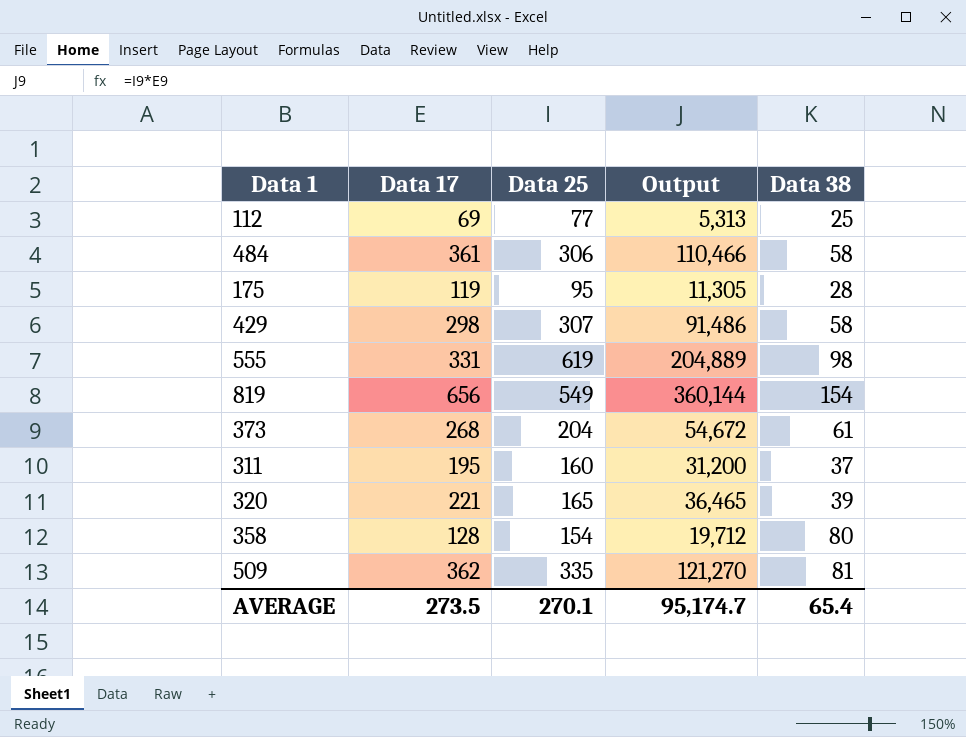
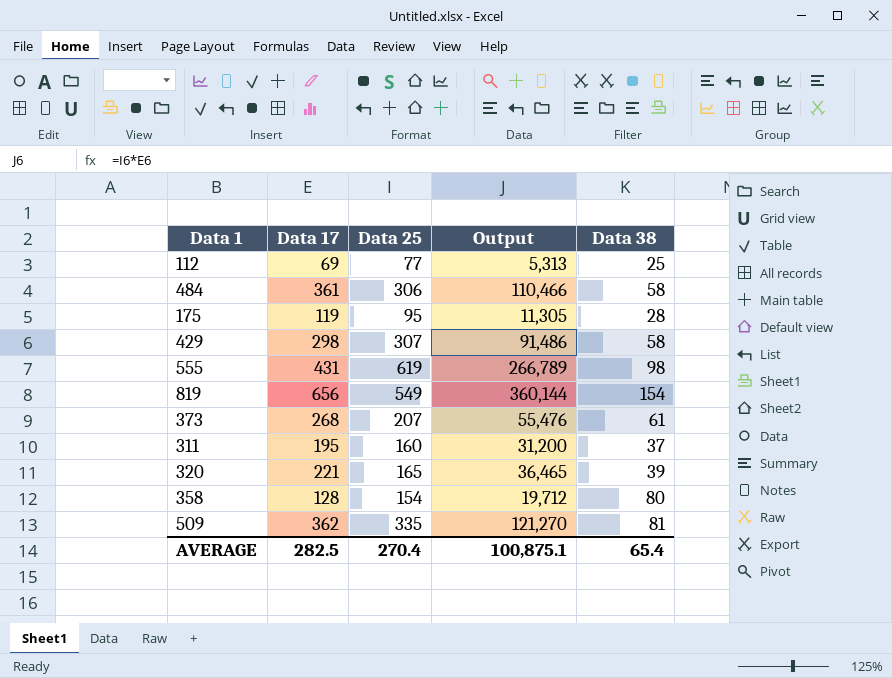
555 | Data 17: 331 -> 431
555 | Output: 204,889 -> 266,789
373 | Data 25: 204 -> 207
373 | Output: 54,672 -> 55,476
AVERAGE | Data 17: 273.5 -> 282.5
AVERAGE | Data 25: 270.1 -> 270.4
AVERAGE | Output: 95,174.7 -> 100,875.1

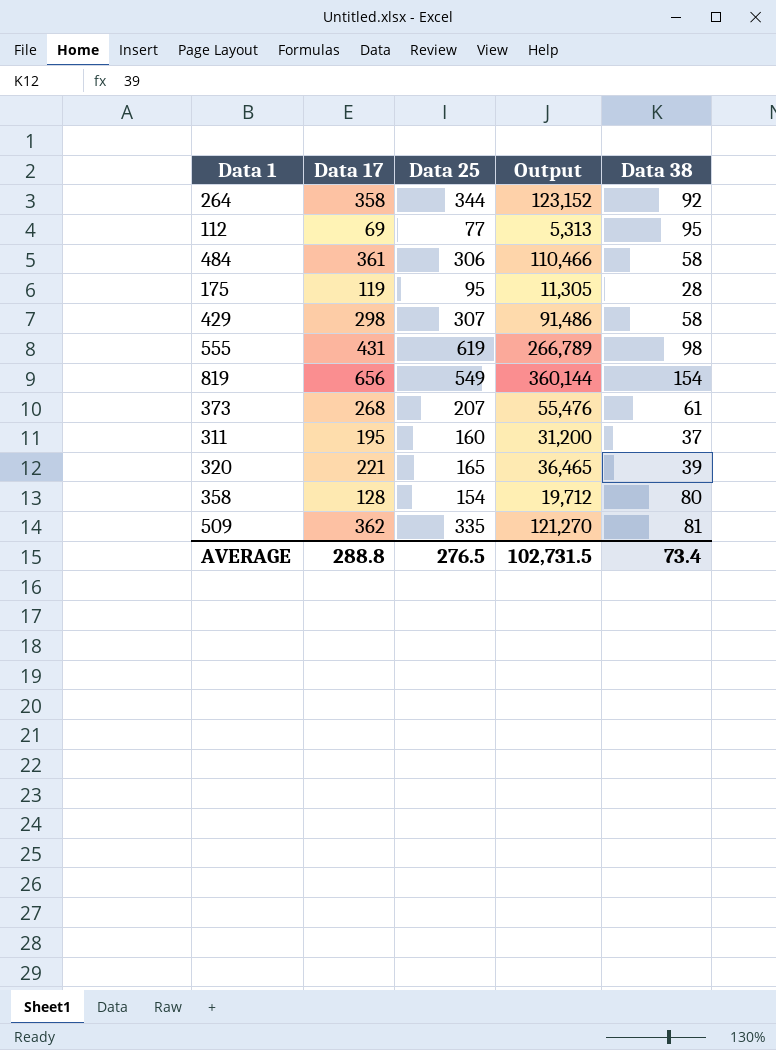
row 264: none -> 358 | 344 | 123,152 | 92
112 | Data 38: 25 -> 95
AVERAGE | Data 17: 282.5 -> 288.8
AVERAGE | Data 25: 270.4 -> 276.5
AVERAGE | Output: 100,875.1 -> 102,731.5
AVERAGE | Data 38: 65.4 -> 73.4

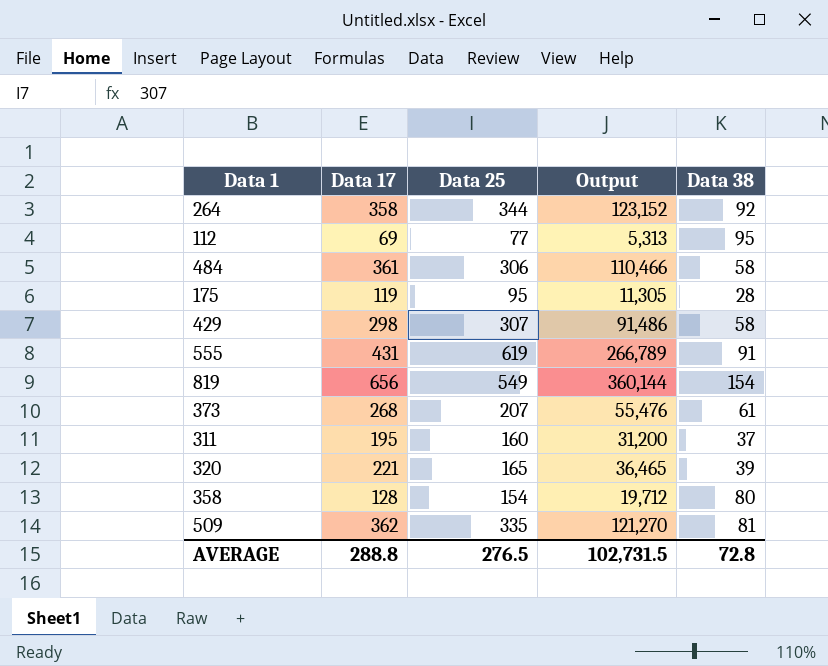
555 | Data 38: 98 -> 91
AVERAGE | Data 38: 73.4 -> 72.8

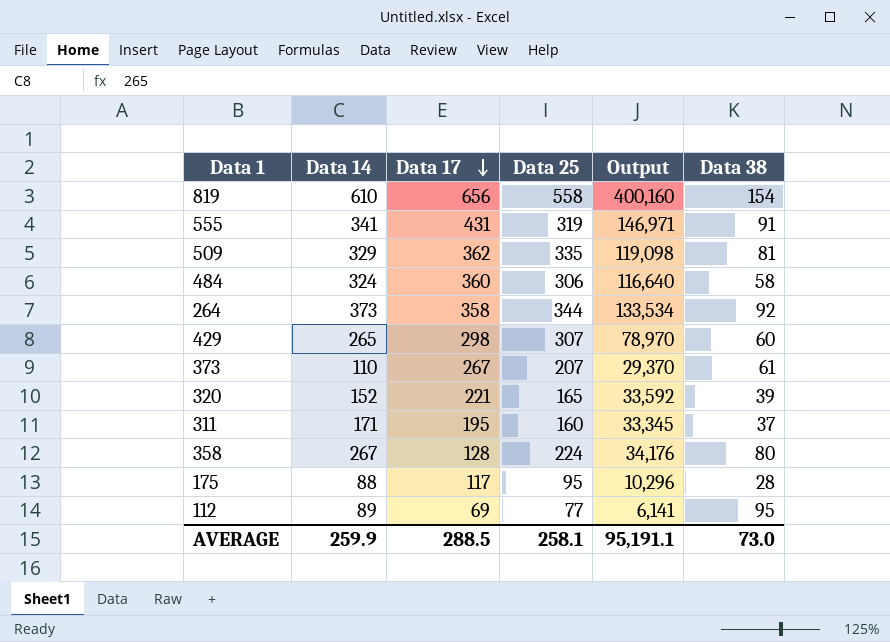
row order: none -> Data 17 descending
column Data 14 | position: none -> 2
column Output | formula: [Data 17] * [Data 25] -> [Data 14] * [Data 17]
819 | Data 25: 549 -> 558
555 | Data 25: 619 -> 319
484 | Data 17: 361 -> 360
429 | Data 38: 58 -> 60
373 | Data 17: 268 -> 267
358 | Data 25: 154 -> 224
175 | Data 17: 119 -> 117
AVERAGE | Data 17: 288.8 -> 288.5
AVERAGE | Data 25: 276.5 -> 258.1
AVERAGE | Output: 102,731.5 -> 95,191.1
AVERAGE | Data 38: 72.8 -> 73.0

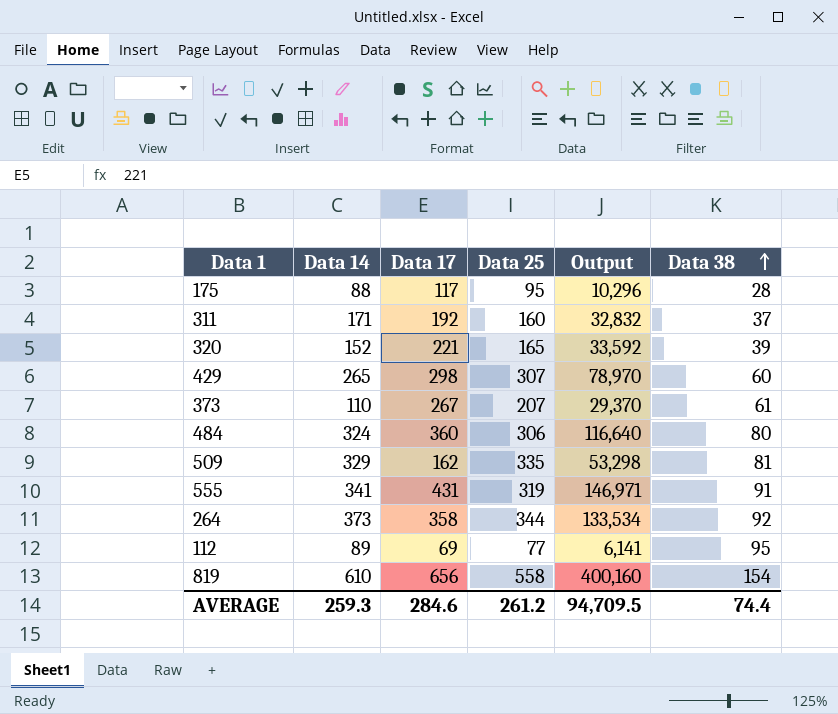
row order: Data 17 descending -> Data 38 ascending
row 358: 267 | 128 | 224 | 34,176 | 80 -> none
311 | Data 17: 195 -> 192
311 | Output: 33,345 -> 32,832
484 | Data 38: 58 -> 80
509 | Data 17: 362 -> 162
509 | Output: 119,098 -> 53,298
AVERAGE | Data 14: 259.9 -> 259.3
AVERAGE | Data 17: 288.5 -> 284.6
AVERAGE | Data 25: 258.1 -> 261.2
AVERAGE | Output: 95,191.1 -> 94,709.5
AVERAGE | Data 38: 73.0 -> 74.4

